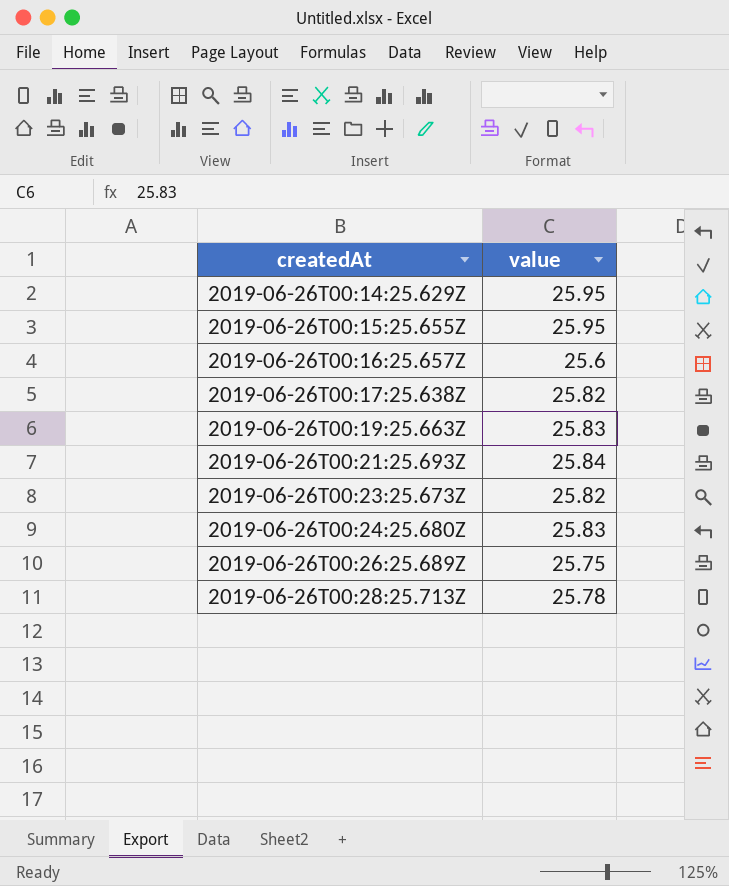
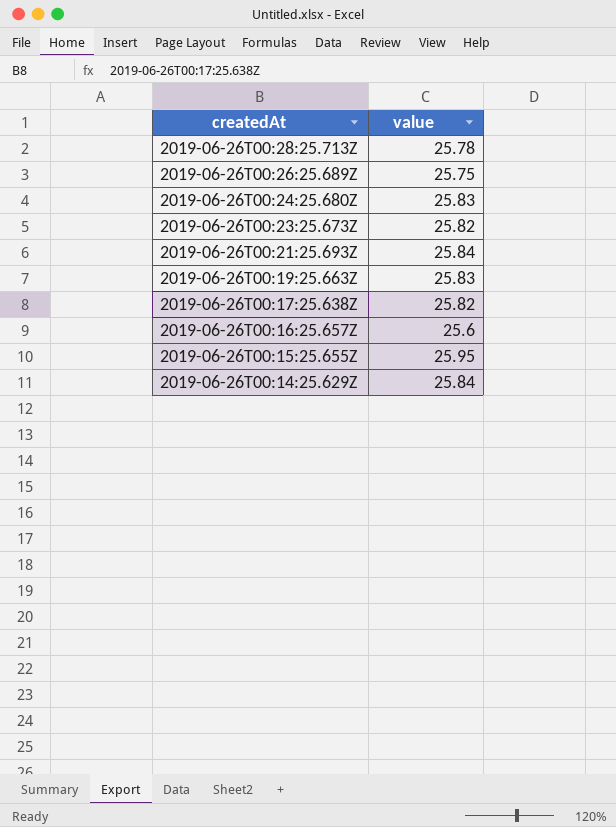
row order: createdAt ascending -> createdAt descending
2019-06-26T00:14:25.629Z | value: 25.95 -> 25.84

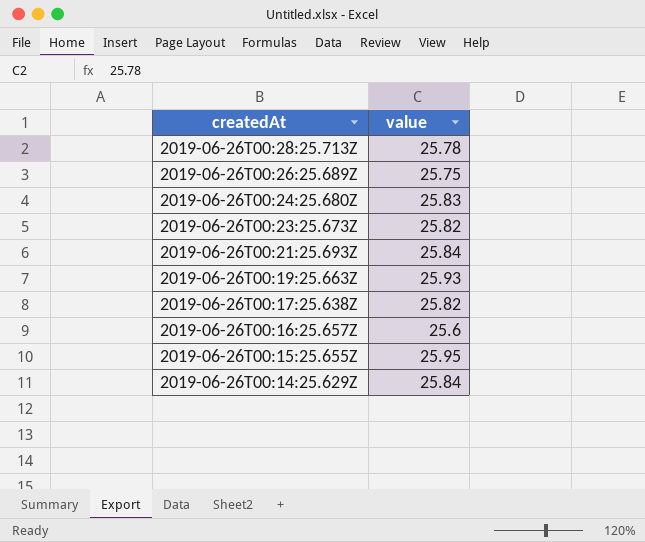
2019-06-26T00:19:25.663Z | value: 25.83 -> 25.93

